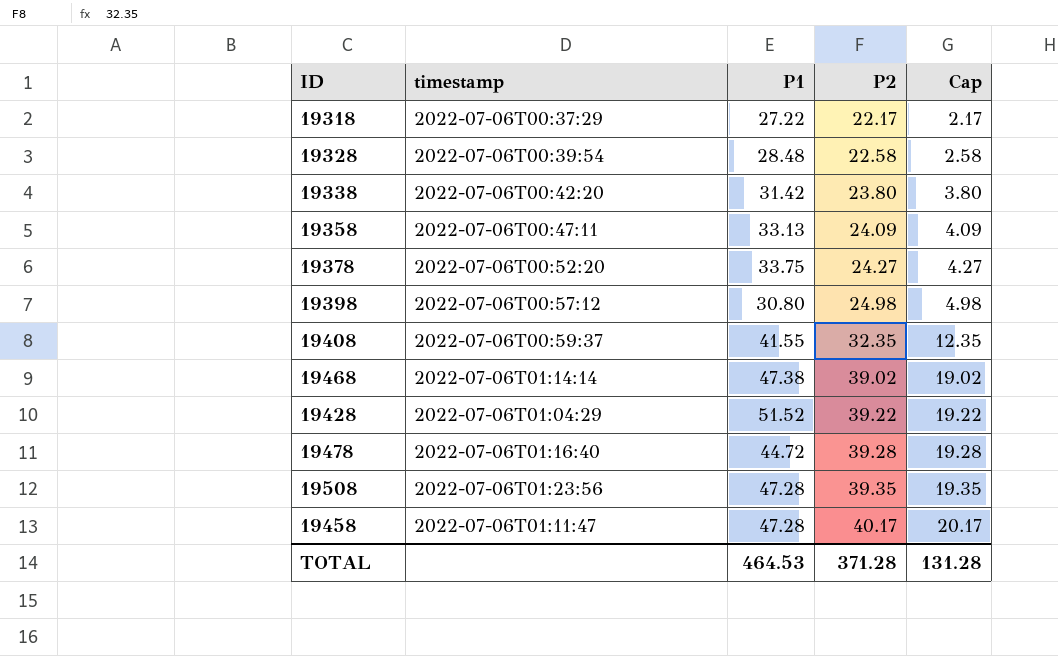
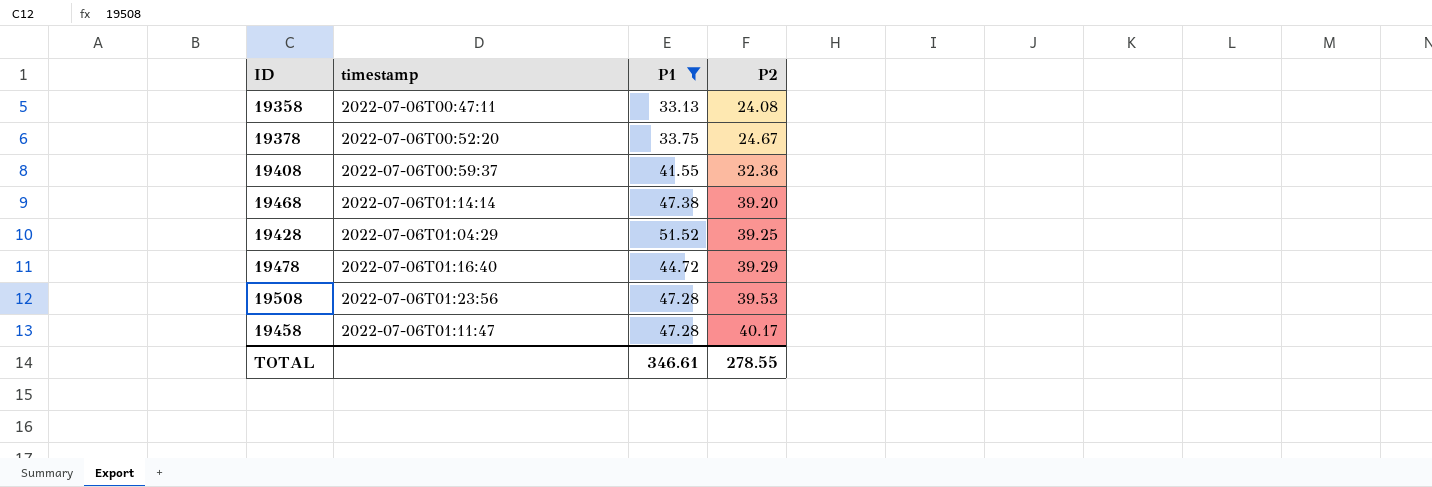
filter: none -> P1 >= 33.13
column Cap | formula: [P2] - 20 -> none
19358 | P2: 24.09 -> 24.08
19378 | P2: 24.27 -> 24.67
19408 | P2: 32.35 -> 32.36
19468 | P2: 39.02 -> 39.20
19428 | P2: 39.22 -> 39.25
19478 | P2: 39.28 -> 39.29
19508 | P2: 39.35 -> 39.53
TOTAL | P1: 464.53 -> 346.61
TOTAL | P2: 371.28 -> 278.55

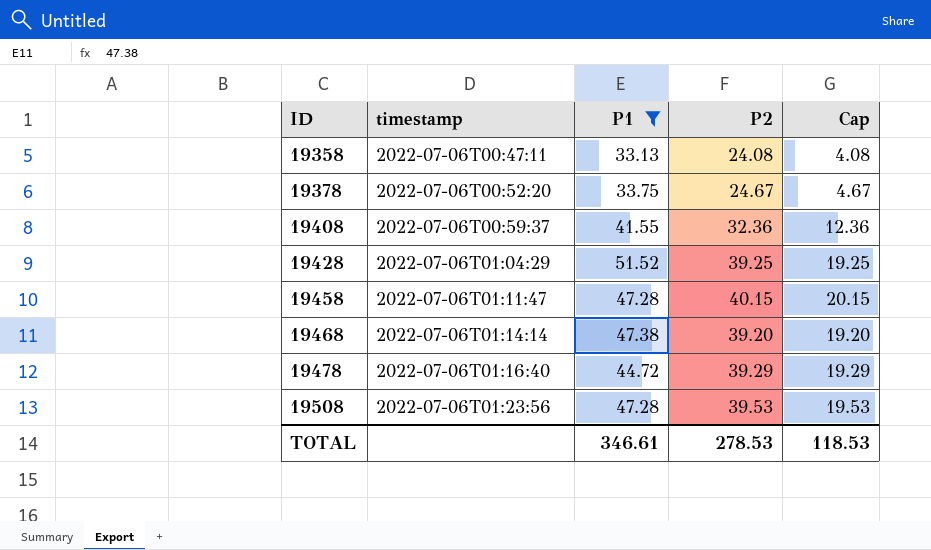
row order: P2 ascending -> ID ascending
column Cap | formula: none -> [P2] - 20
19458 | P2: 40.17 -> 40.15
TOTAL | P2: 278.55 -> 278.53

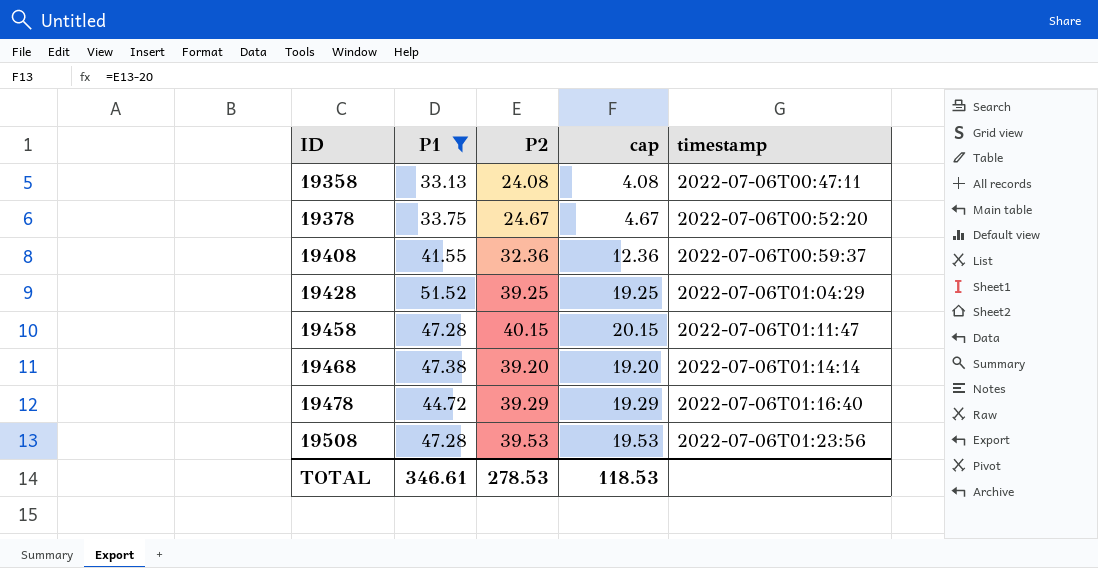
column name: Cap -> cap
column timestamp | position: 2 -> 5

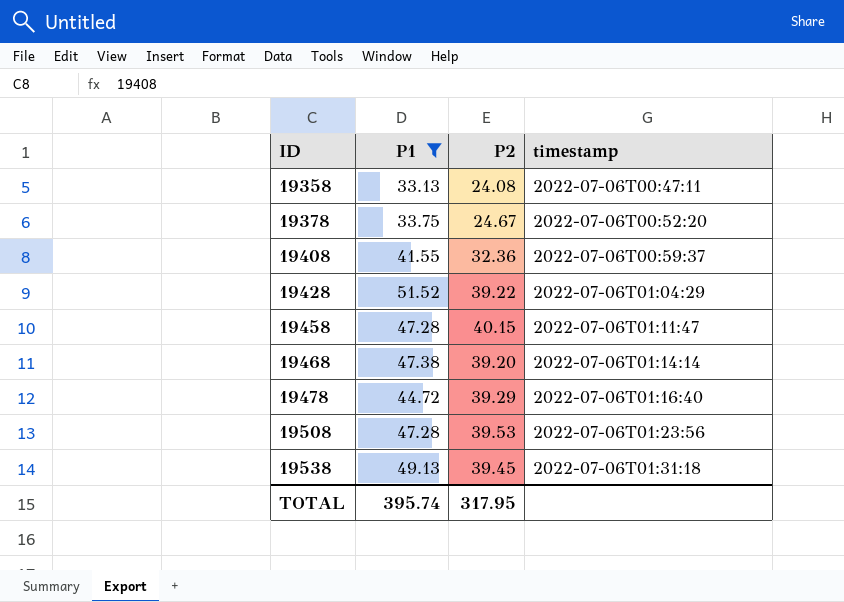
column cap | formula: [P2] - 20 -> none
19428 | P2: 39.25 -> 39.22
row 19538: none -> 49.13 | 39.45 | 2022-07-06T01:31:18
TOTAL | P1: 346.61 -> 395.74
TOTAL | P2: 278.53 -> 317.95

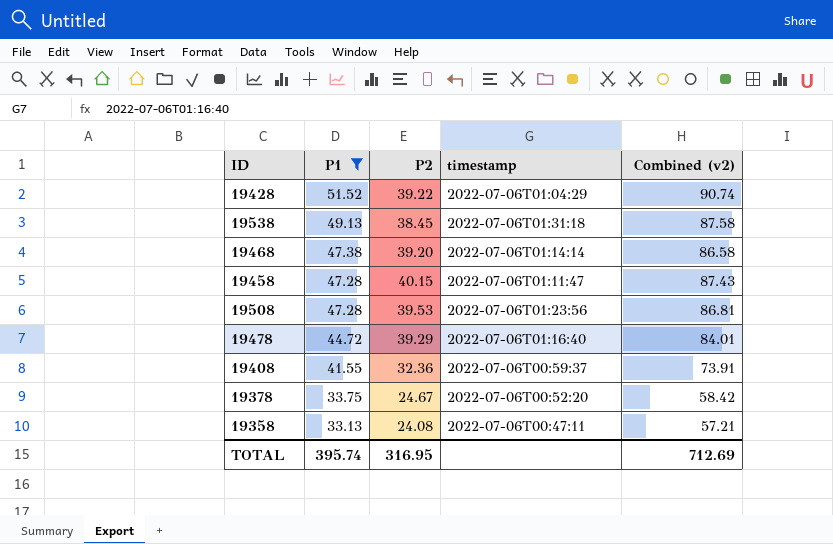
row order: ID ascending -> P1 descending
column Combined (v2) | formula: none -> [P1] + [P2]
19538 | P2: 39.45 -> 38.45
TOTAL | P2: 317.95 -> 316.95

